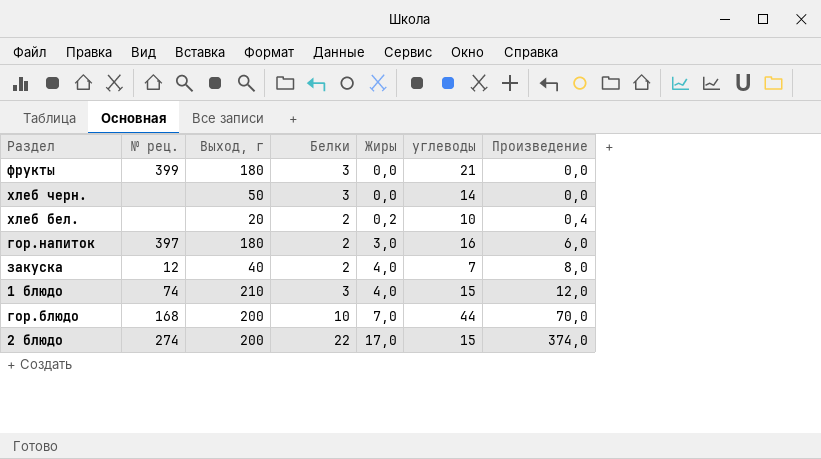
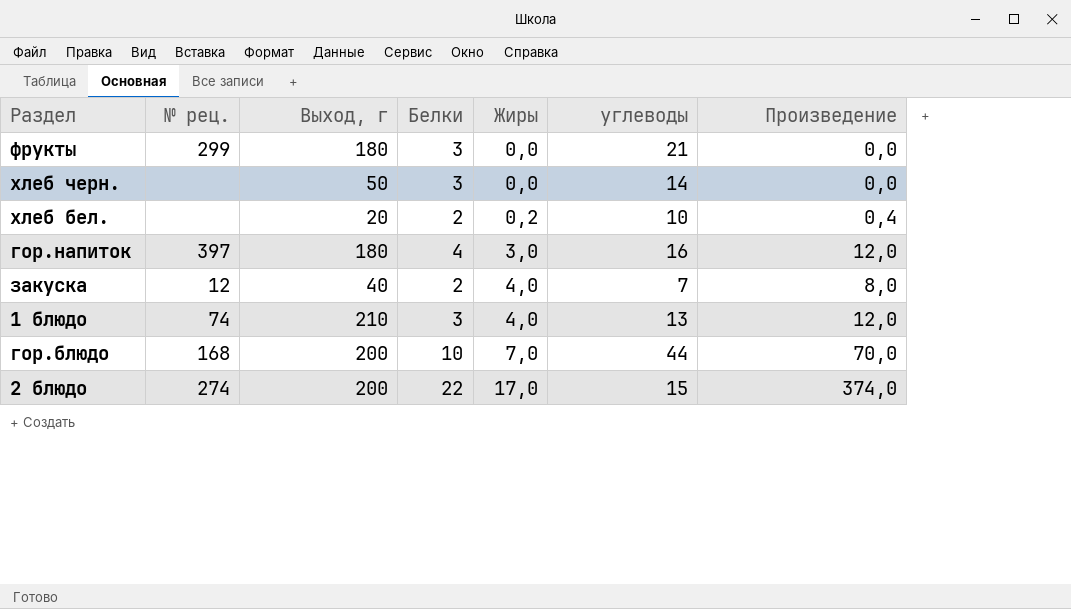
фрукты | № рец.: 399 -> 299
гор.напиток | Белки: 2 -> 4
гор.напиток | Произведение: 6,0 -> 12,0
1 блюдо | углеводы: 15 -> 13

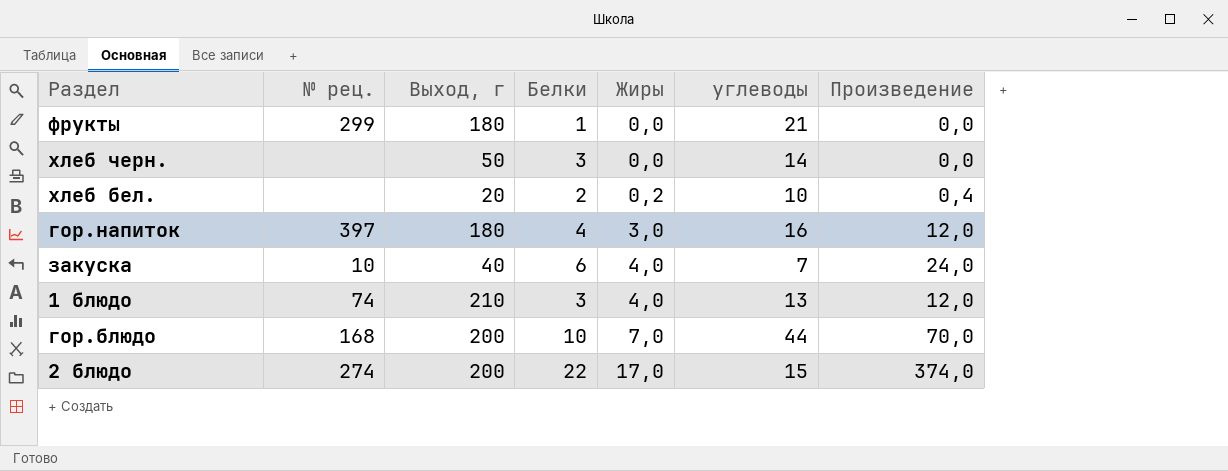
фрукты | Белки: 3 -> 1
закуска | № рец.: 12 -> 10
закуска | Белки: 2 -> 6
закуска | Произведение: 8,0 -> 24,0

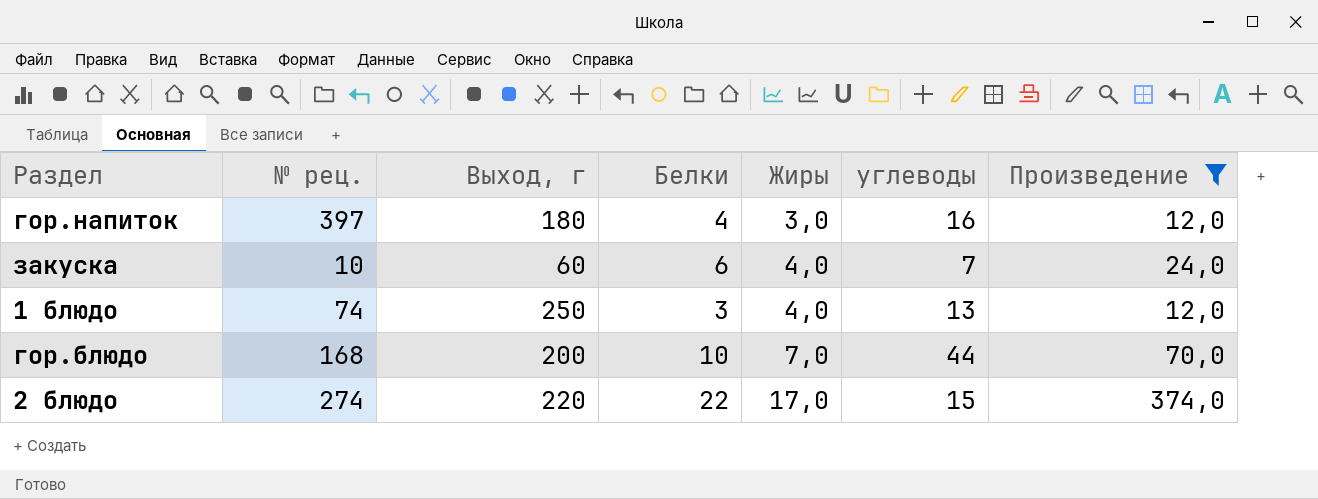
filter: none -> Произведение >= 12,0
закуска | Выход, г: 40 -> 60
1 блюдо | Выход, г: 210 -> 250
2 блюдо | Выход, г: 200 -> 220

